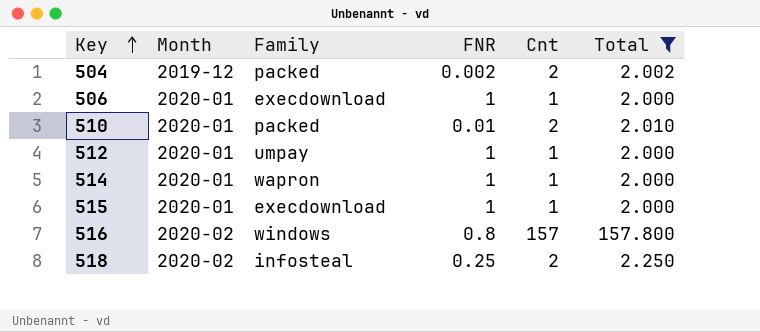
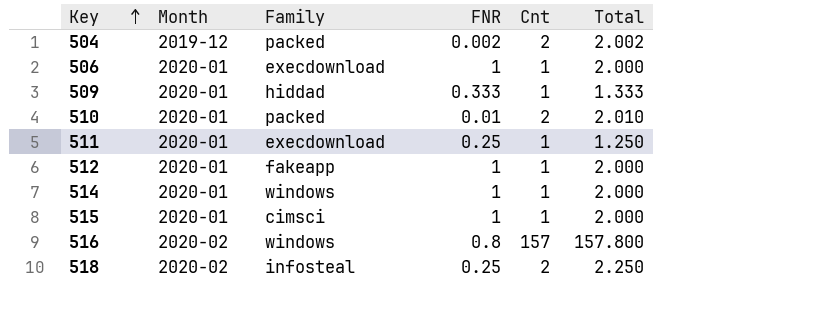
filter: Total >= 2.000 -> none
512 | Family: umpay -> fakeapp
514 | Family: wapron -> windows
515 | Family: execdownload -> cimsci

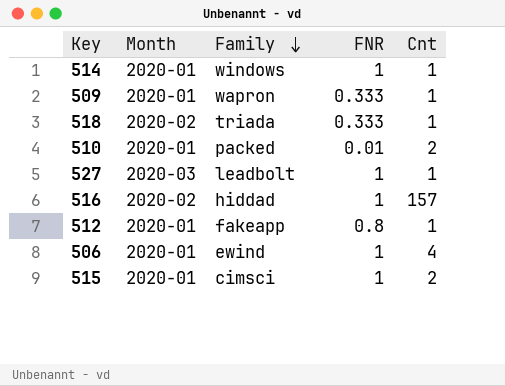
row order: Key ascending -> Family descending
column Total | formula: [FNR] + [Cnt] -> none
row 504: 2019-12 | packed | 0.002 | 2 | 2.002 -> none
row 511: 2020-01 | execdownload | 0.25 | 1 | 1.250 -> none
509 | Family: hiddad -> wapron
518 | Family: infosteal -> triada
518 | FNR: 0.25 -> 0.333
518 | Cnt: 2 -> 1
row 527: none -> 2020-03 | leadbolt | 1 | 1
516 | Family: windows -> hiddad
516 | FNR: 0.8 -> 1
512 | FNR: 1 -> 0.8
506 | Family: execdownload -> ewind
506 | Cnt: 1 -> 4
515 | Cnt: 1 -> 2

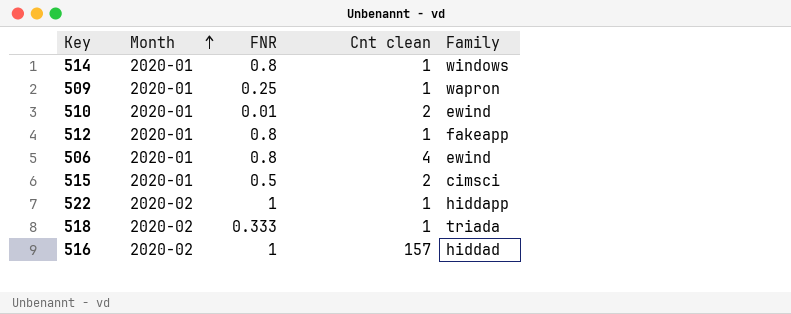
row order: Family descending -> Month ascending
column name: Cnt -> Cnt clean
column Family | position: 3 -> 5
row 527: 2020-03 | leadbolt | 1 | 1 -> none
514 | FNR: 1 -> 0.8
509 | FNR: 0.333 -> 0.25
510 | Family: packed -> ewind
506 | FNR: 1 -> 0.8
515 | FNR: 1 -> 0.5
row 522: none -> 2020-02 | 1 | 1 | hiddapp

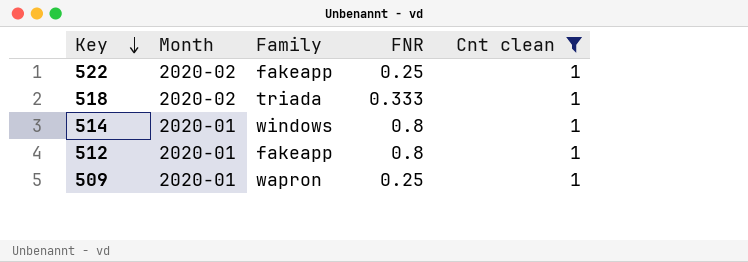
filter: none -> Cnt clean = 1
row order: Month ascending -> Key descending
column Family | position: 5 -> 3
522 | Family: hiddapp -> fakeapp
522 | FNR: 1 -> 0.25

